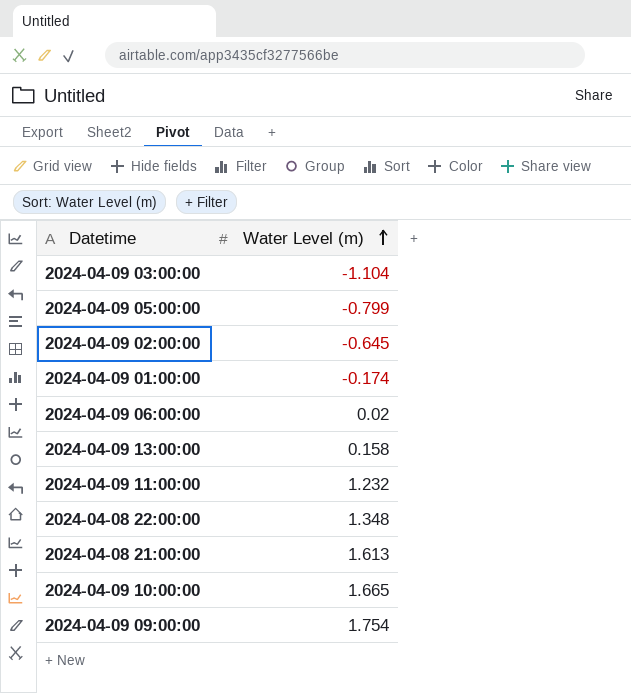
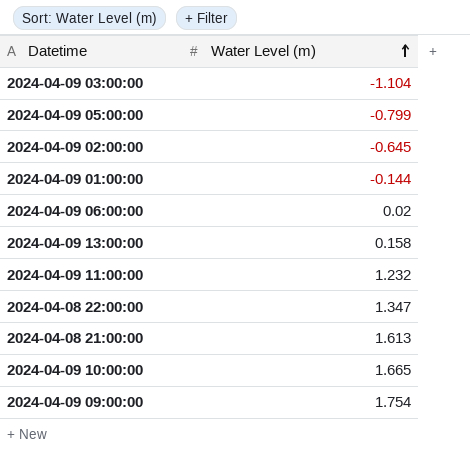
2024-04-09 01:00:00 | Water Level (m): -0.174 -> -0.144
2024-04-08 22:00:00 | Water Level (m): 1.348 -> 1.347

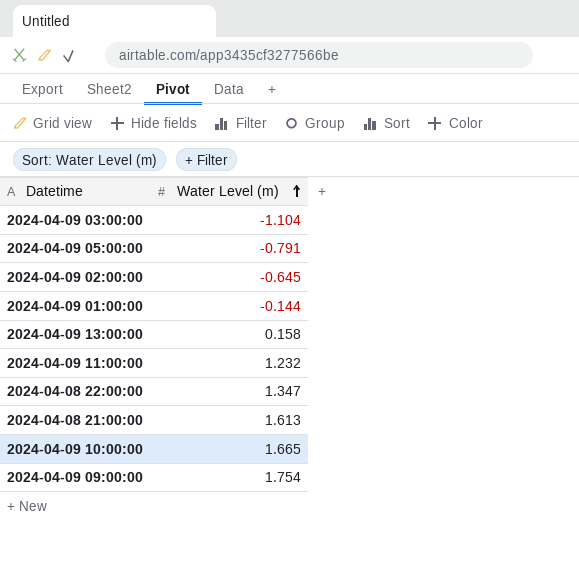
row 2024-04-09 06:00:00: 0.02 -> none
2024-04-09 05:00:00 | Water Level (m): -0.799 -> -0.791

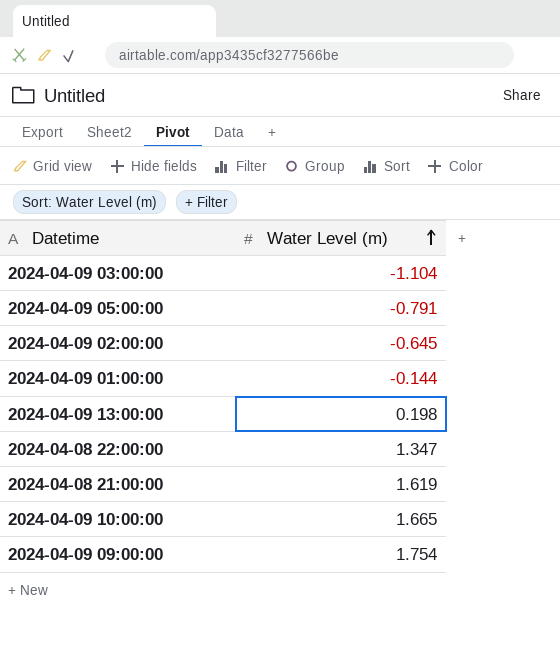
row 2024-04-09 11:00:00: 1.232 -> none
2024-04-09 13:00:00 | Water Level (m): 0.158 -> 0.198
2024-04-08 21:00:00 | Water Level (m): 1.613 -> 1.619

